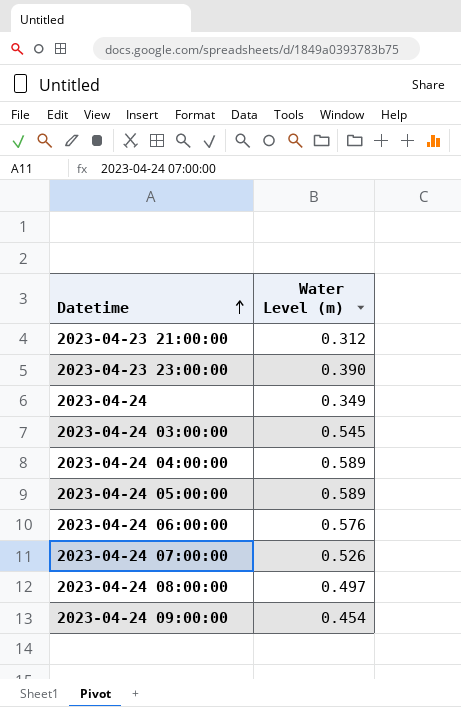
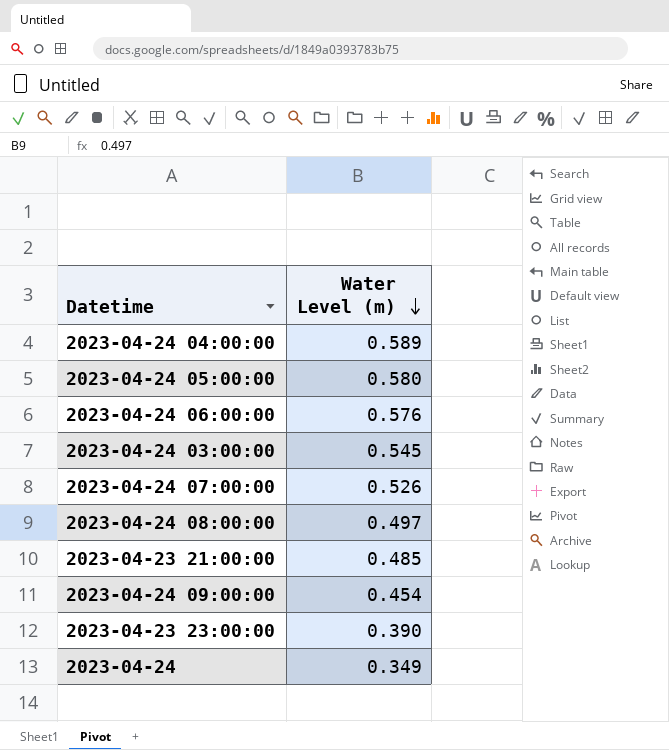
row order: Datetime ascending -> Water Level (m) descending
2023-04-24 05:00:00 | Water Level (m): 0.589 -> 0.580
2023-04-23 21:00:00 | Water Level (m): 0.312 -> 0.485

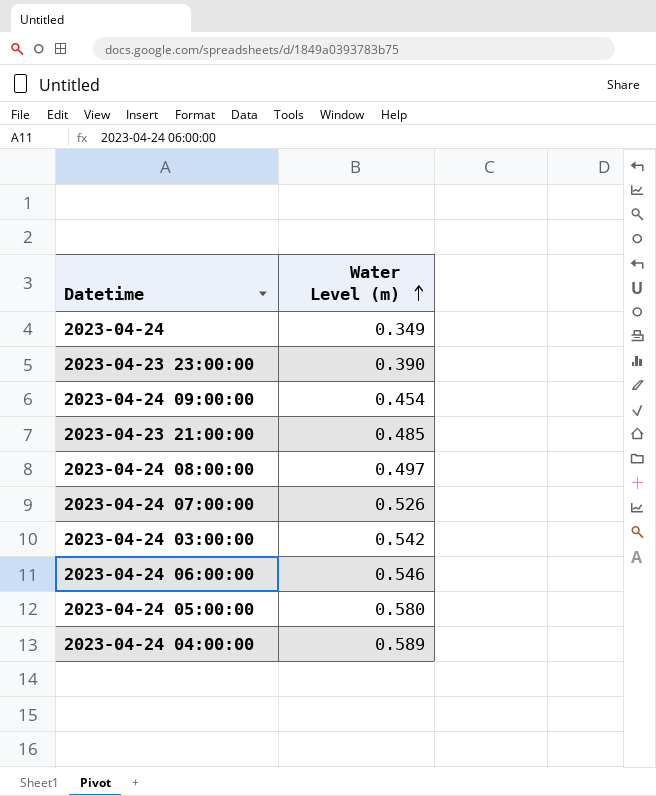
row order: Water Level (m) descending -> Water Level (m) ascending
2023-04-24 03:00:00 | Water Level (m): 0.545 -> 0.542
2023-04-24 06:00:00 | Water Level (m): 0.576 -> 0.546

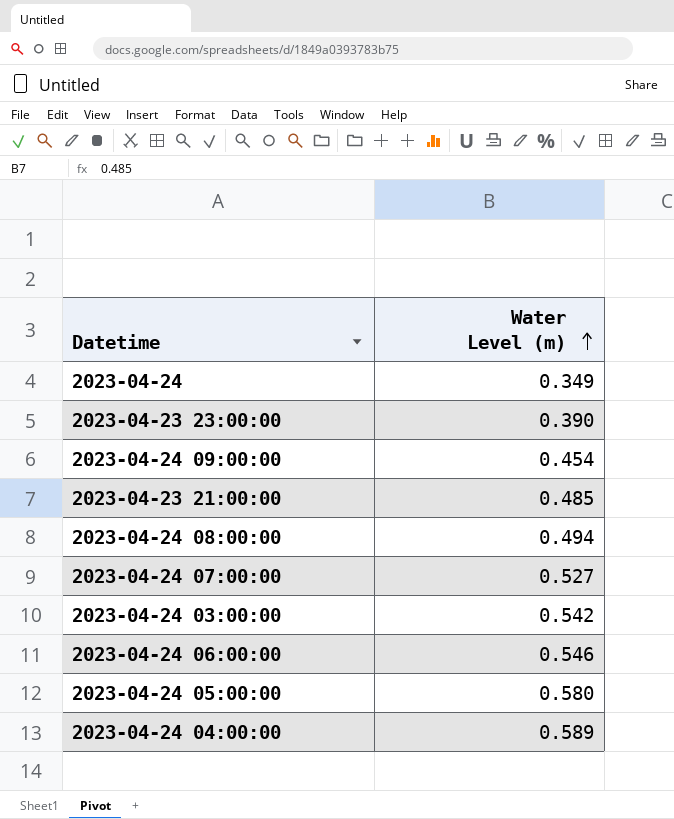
2023-04-24 08:00:00 | Water Level (m): 0.497 -> 0.494
2023-04-24 07:00:00 | Water Level (m): 0.526 -> 0.527

